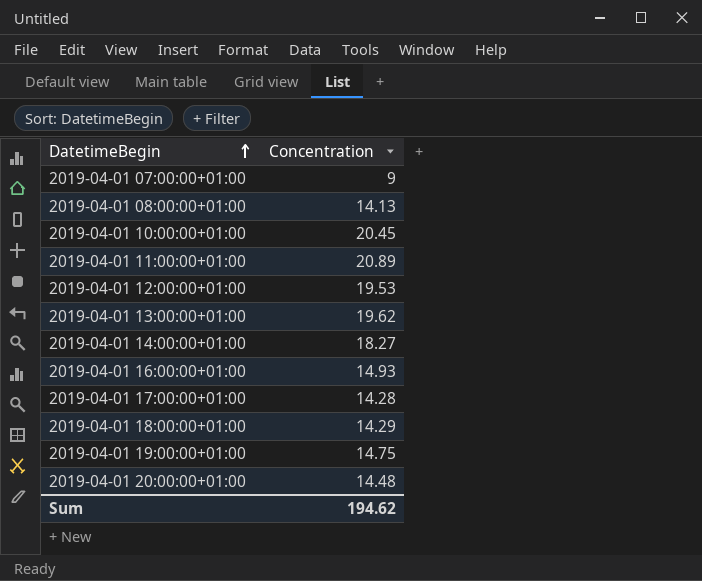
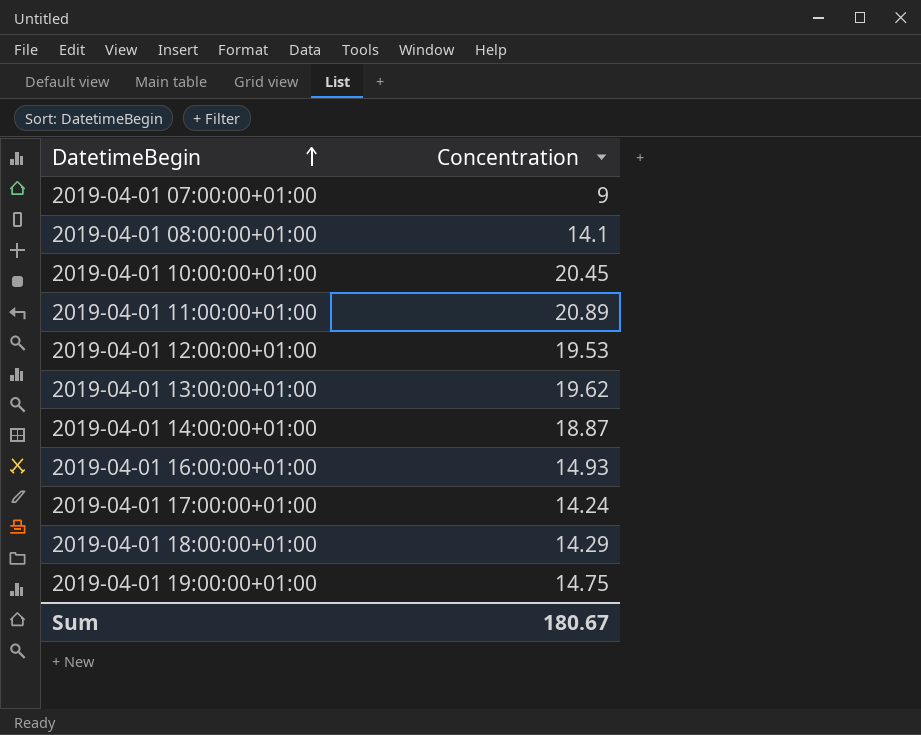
row 2019-04-01 20:00:00+01:00: 14.48 -> none
2019-04-01 08:00:00+01:00 | Concentration: 14.13 -> 14.1
2019-04-01 14:00:00+01:00 | Concentration: 18.27 -> 18.87
2019-04-01 17:00:00+01:00 | Concentration: 14.28 -> 14.24
Sum | Concentration: 194.62 -> 180.67

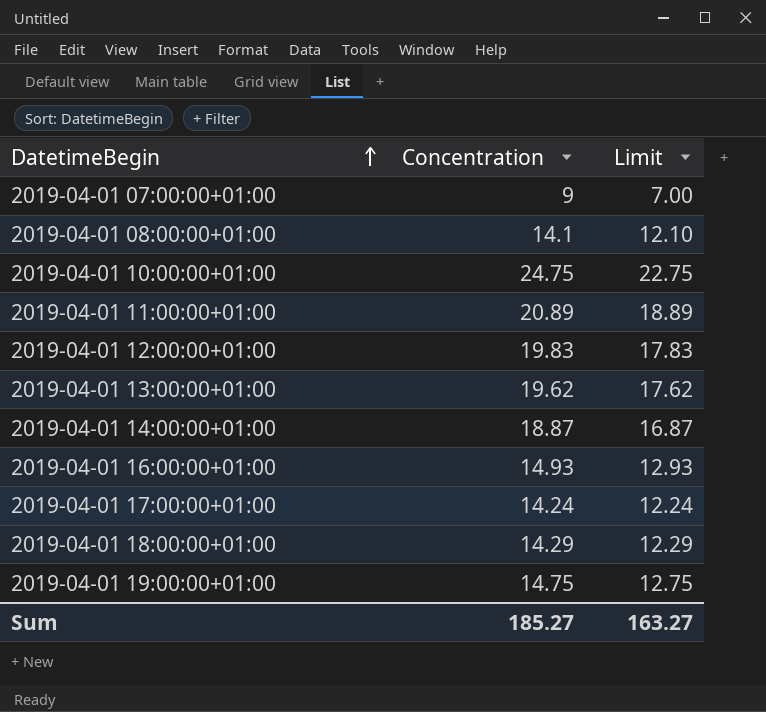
column Limit | formula: none -> [Concentration] - 2
2019-04-01 10:00:00+01:00 | Concentration: 20.45 -> 24.75
2019-04-01 12:00:00+01:00 | Concentration: 19.53 -> 19.83
Sum | Concentration: 180.67 -> 185.27

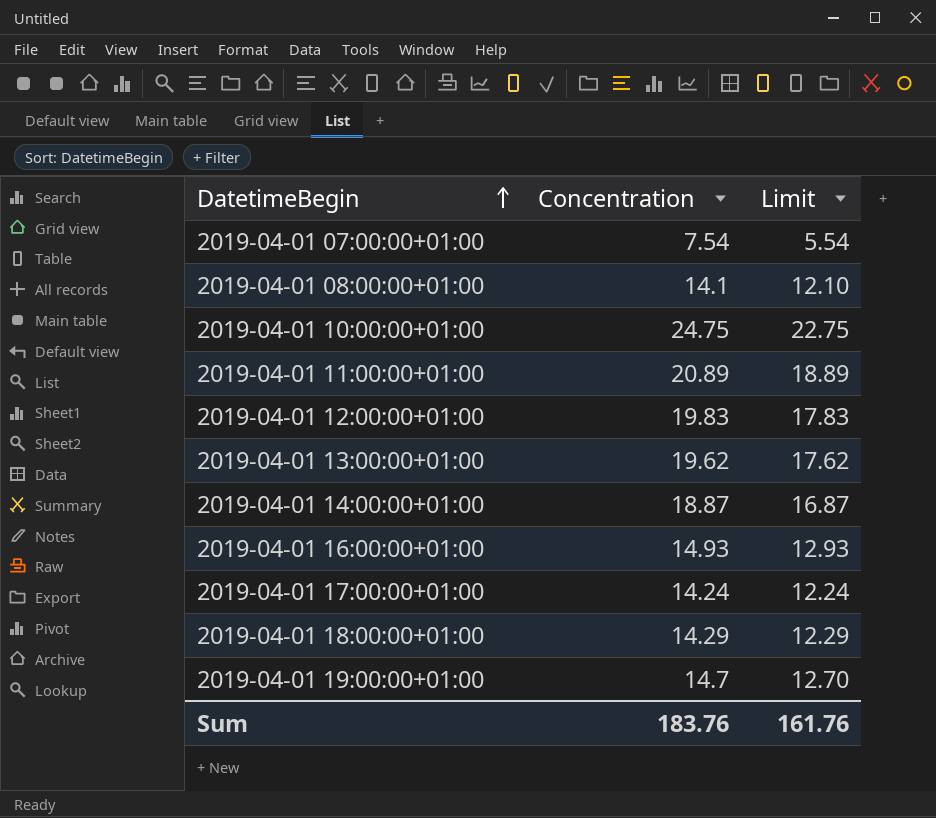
2019-04-01 07:00:00+01:00 | Concentration: 9 -> 7.54
2019-04-01 07:00:00+01:00 | Limit: 7.00 -> 5.54
2019-04-01 19:00:00+01:00 | Concentration: 14.75 -> 14.7
2019-04-01 19:00:00+01:00 | Limit: 12.75 -> 12.70
Sum | Concentration: 185.27 -> 183.76
Sum | Limit: 163.27 -> 161.76

